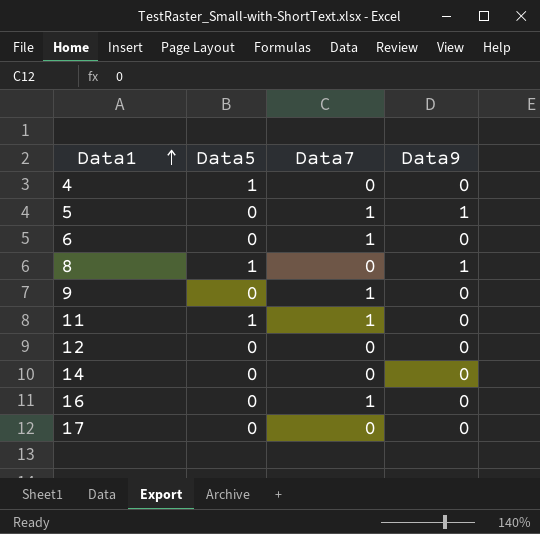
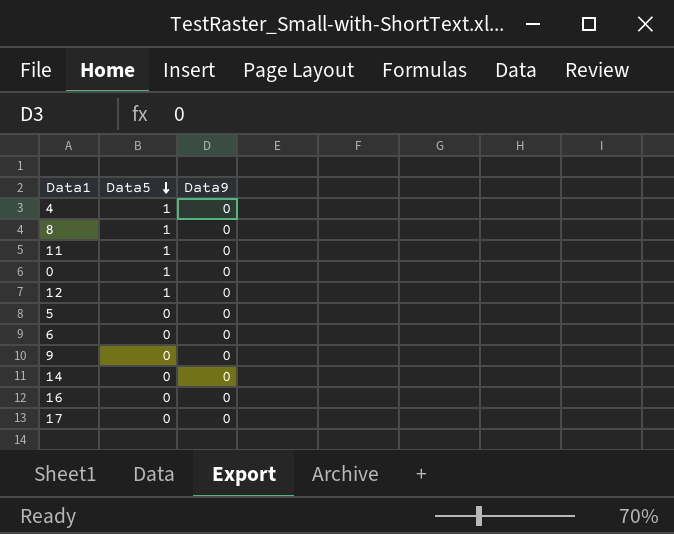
row order: Data1 ascending -> Data5 descending
column Data7 | position: 3 -> none
8 | Data9: 1 -> 0
row 0: none -> 1 | 0
12 | Data5: 0 -> 1
5 | Data9: 1 -> 0

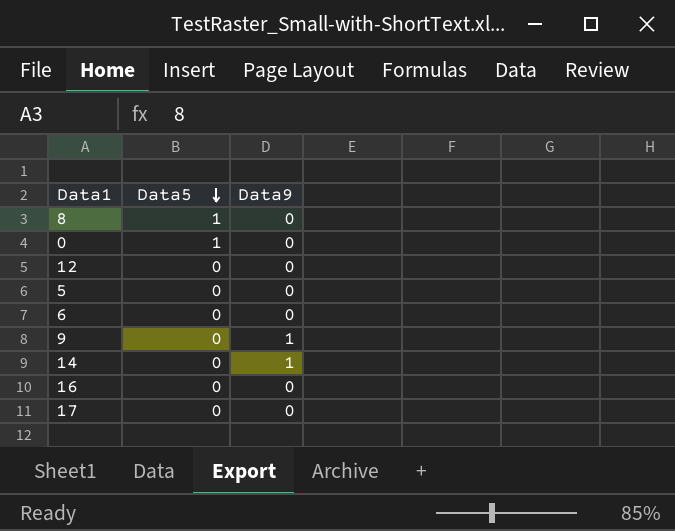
row 4: 1 | 0 -> none
row 11: 1 | 0 -> none
12 | Data5: 1 -> 0
9 | Data9: 0 -> 1
14 | Data9: 0 -> 1

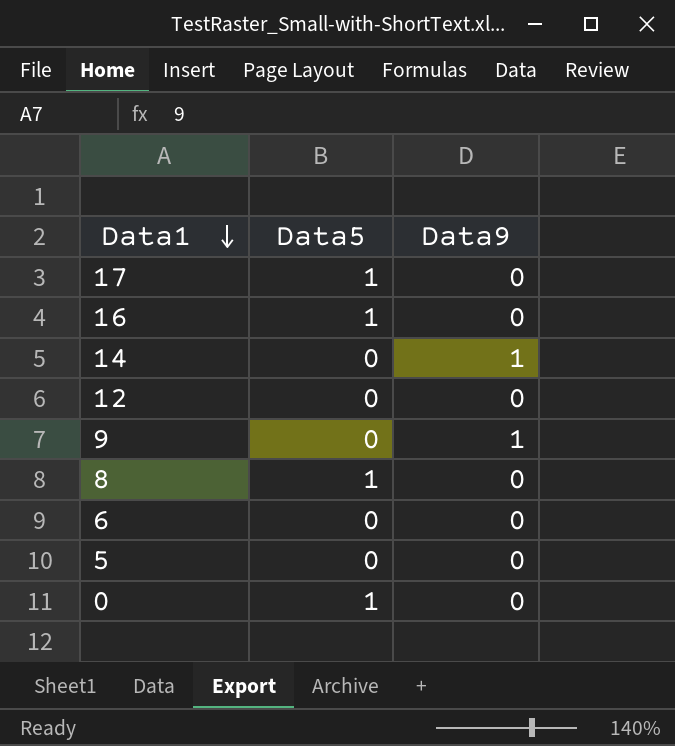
row order: Data5 descending -> Data1 descending
17 | Data5: 0 -> 1
16 | Data5: 0 -> 1

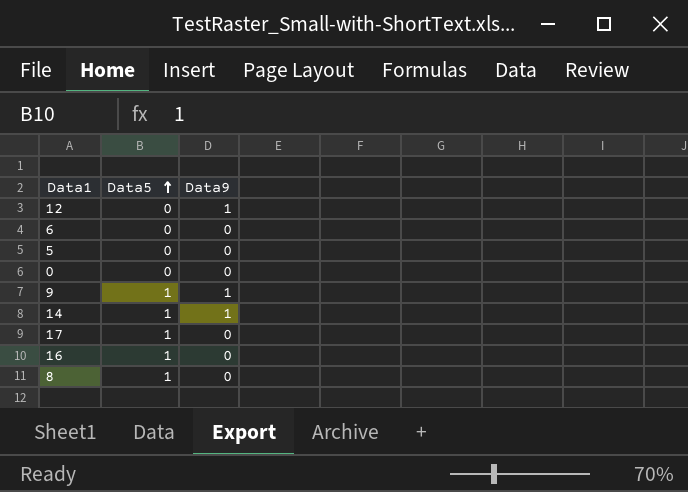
row order: Data1 descending -> Data5 ascending
12 | Data9: 0 -> 1
0 | Data5: 1 -> 0
9 | Data5: 0 -> 1
14 | Data5: 0 -> 1

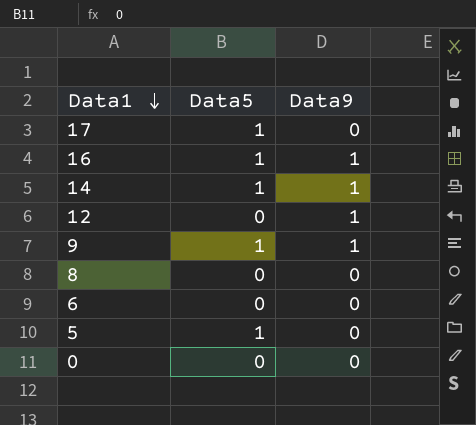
row order: Data5 ascending -> Data1 descending
16 | Data9: 0 -> 1
8 | Data5: 1 -> 0
5 | Data5: 0 -> 1

